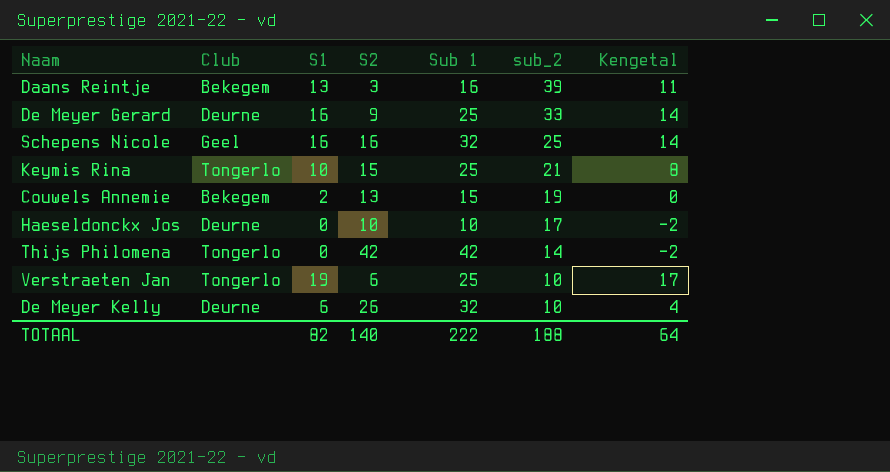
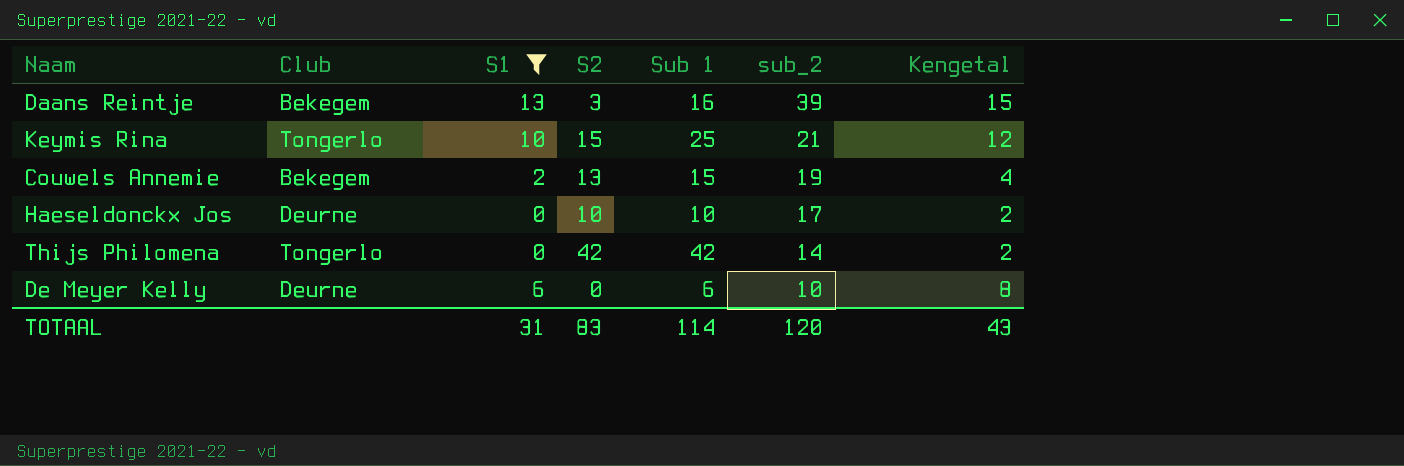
filter: none -> S1 <= 13
column Kengetal | formula: [S1] - 2 -> [S1] + 2
De Meyer Kelly | S2: 26 -> 0
De Meyer Kelly | Sub 1: 32 -> 6
TOTAAL | S1: 82 -> 31
TOTAAL | S2: 140 -> 83
TOTAAL | Sub 1: 222 -> 114
TOTAAL | sub_2: 188 -> 120
TOTAAL | Kengetal: 64 -> 43

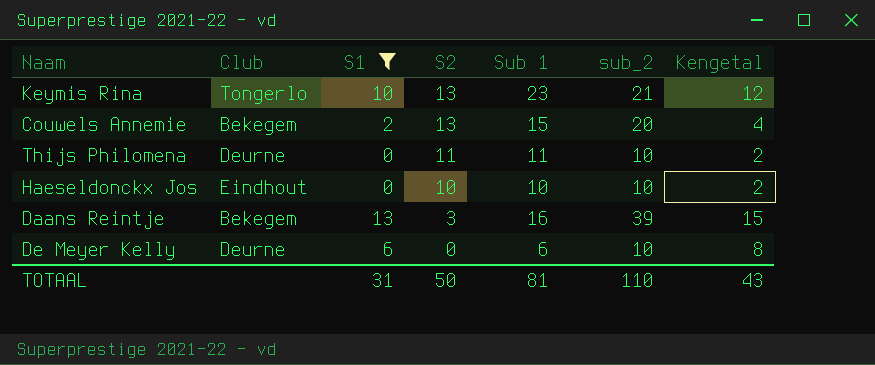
row order: sub_2 descending -> S2 descending
Keymis Rina | S2: 15 -> 13
Keymis Rina | Sub 1: 25 -> 23
Couwels Annemie | sub_2: 19 -> 20
Thijs Philomena | Club: Tongerlo -> Deurne
Thijs Philomena | S2: 42 -> 11
Thijs Philomena | Sub 1: 42 -> 11
Thijs Philomena | sub_2: 14 -> 10
Haeseldonckx Jos | Club: Deurne -> Eindhout
Haeseldonckx Jos | sub_2: 17 -> 10
TOTAAL | S2: 83 -> 50
TOTAAL | Sub 1: 114 -> 81
TOTAAL | sub_2: 120 -> 110

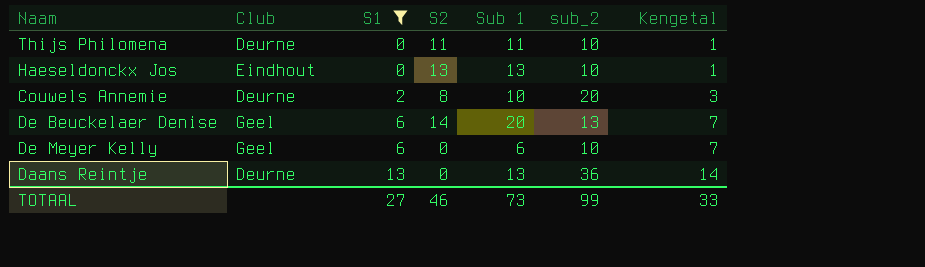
row order: S2 descending -> S1 ascending
column Kengetal | formula: [S1] + 2 -> [S1] + 1
row Keymis Rina: Tongerlo | 10 | 13 | 23 | 21 | 12 -> none
Haeseldonckx Jos | S2: 10 -> 13
Haeseldonckx Jos | Sub 1: 10 -> 13
Couwels Annemie | Club: Bekegem -> Deurne
Couwels Annemie | S2: 13 -> 8
Couwels Annemie | Sub 1: 15 -> 10
row De Beuckelaer Denise: none -> Geel | 6 | 14 | 20 | 13 | 7
De Meyer Kelly | Club: Deurne -> Geel
Daans Reintje | Club: Bekegem -> Deurne
Daans Reintje | S2: 3 -> 0
Daans Reintje | Sub 1: 16 -> 13
Daans Reintje | sub_2: 39 -> 36
TOTAAL | S1: 31 -> 27
TOTAAL | S2: 50 -> 46
TOTAAL | Sub 1: 81 -> 73
TOTAAL | sub_2: 110 -> 99
TOTAAL | Kengetal: 43 -> 33

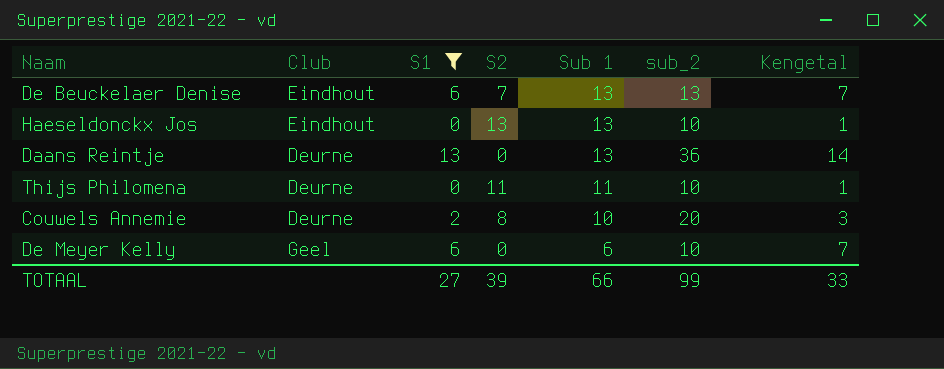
row order: S1 ascending -> Sub 1 descending
De Beuckelaer Denise | Club: Geel -> Eindhout
De Beuckelaer Denise | S2: 14 -> 7
De Beuckelaer Denise | Sub 1: 20 -> 13
TOTAAL | S2: 46 -> 39
TOTAAL | Sub 1: 73 -> 66

